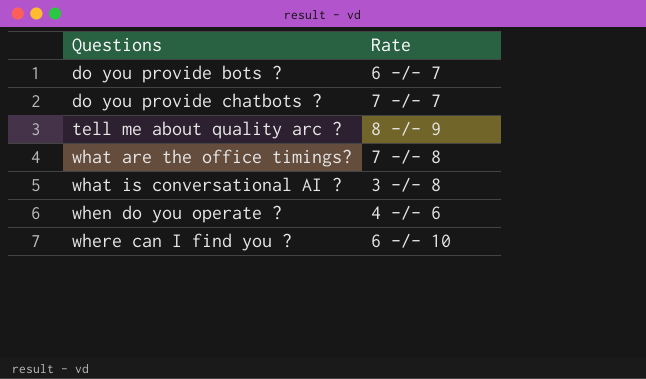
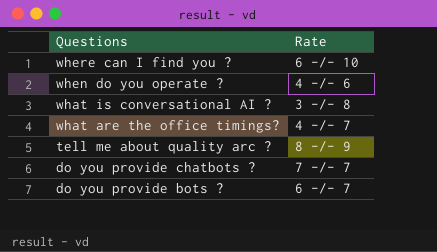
row order: Questions ascending -> Questions descending
what are the office timings? | Rate: 7 -/- 8 -> 4 -/- 7

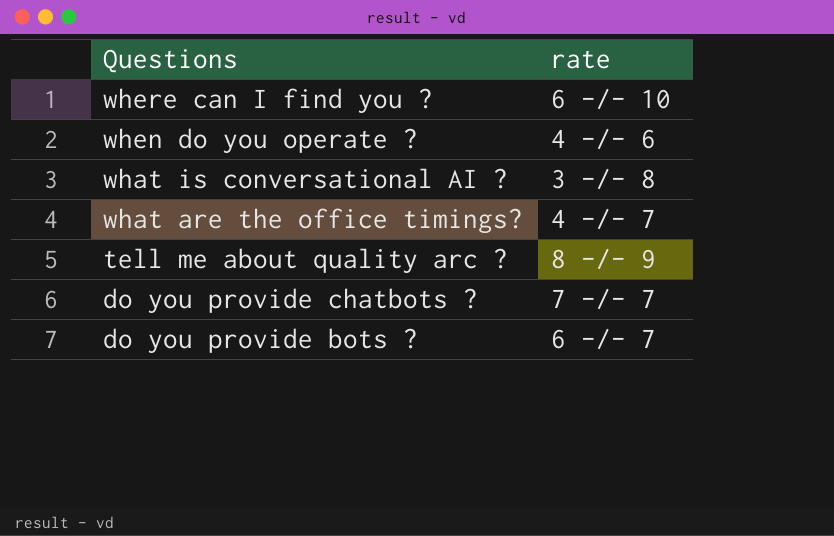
column name: Rate -> rate

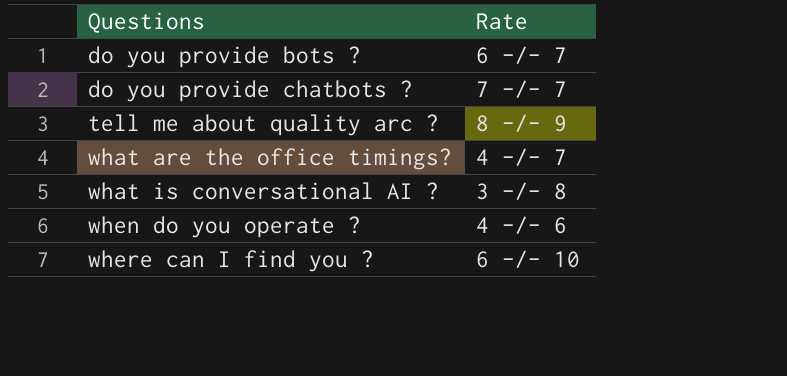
row order: Questions descending -> Questions ascending
column name: rate -> Rate

